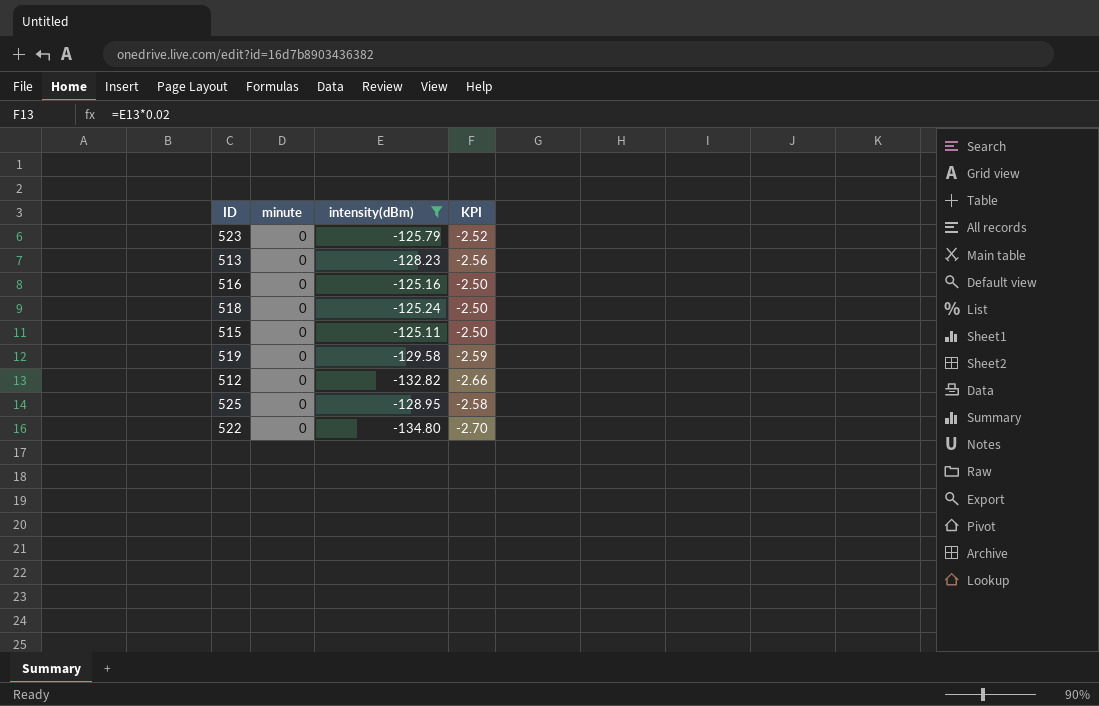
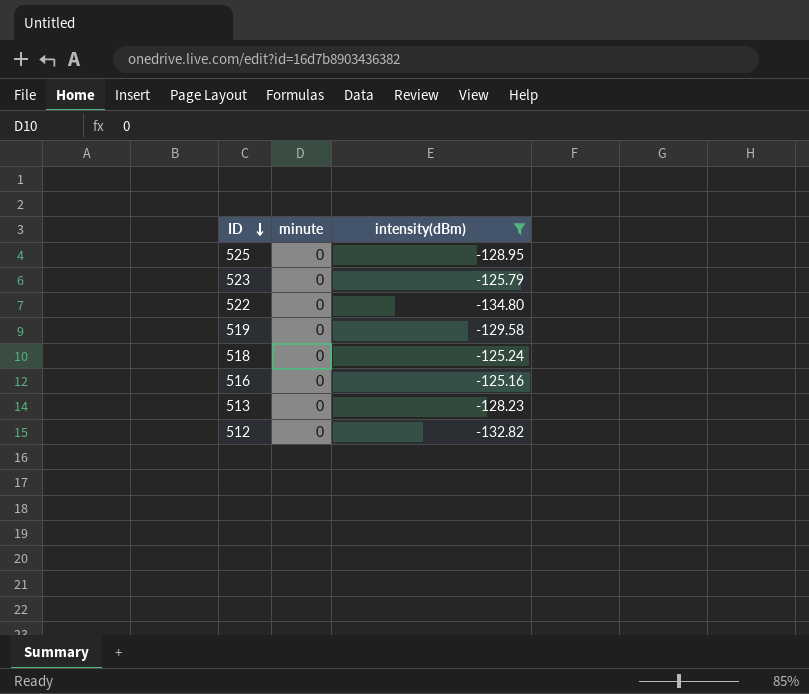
row order: none -> ID descending
column KPI | formula: [intensity(dBm)] * 0.02 -> none
row 515: 0 | -125.11 | -2.50 -> none

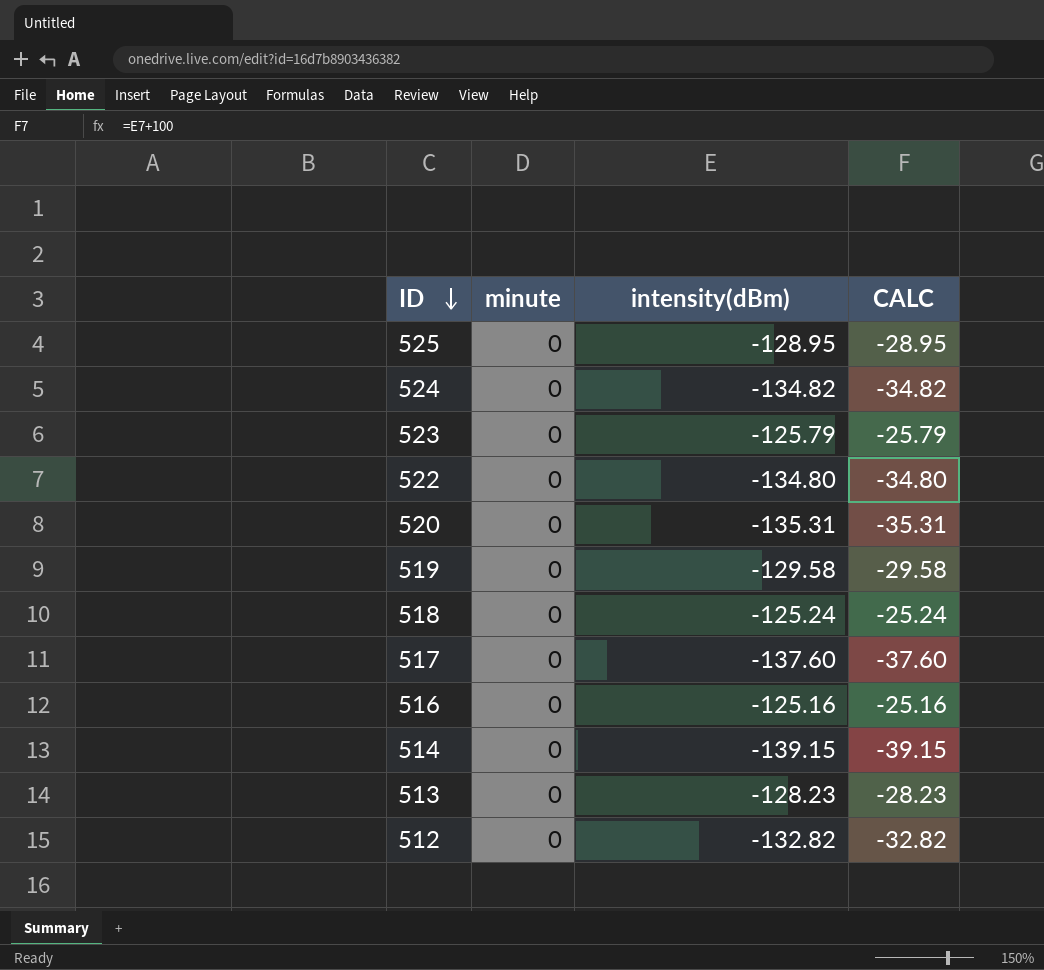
filter: intensity(dBm) >= -134.80 -> none
column CALC | formula: none -> [intensity(dBm)] + 100

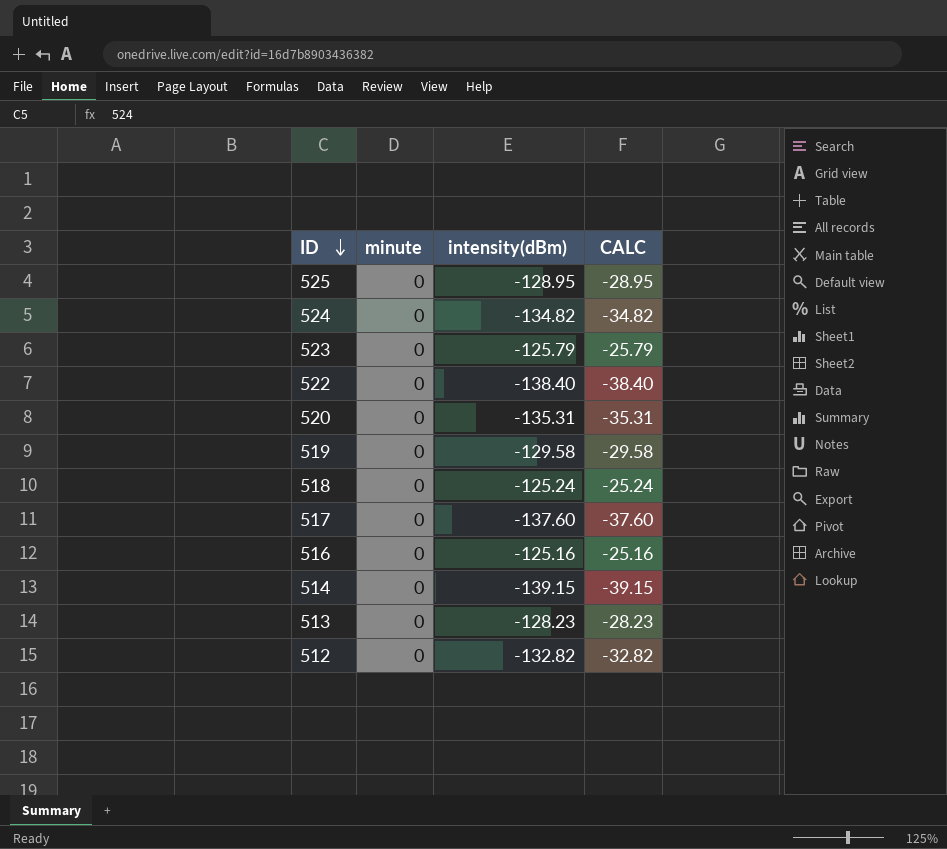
522 | intensity(dBm): -134.80 -> -138.40
522 | CALC: -34.80 -> -38.40

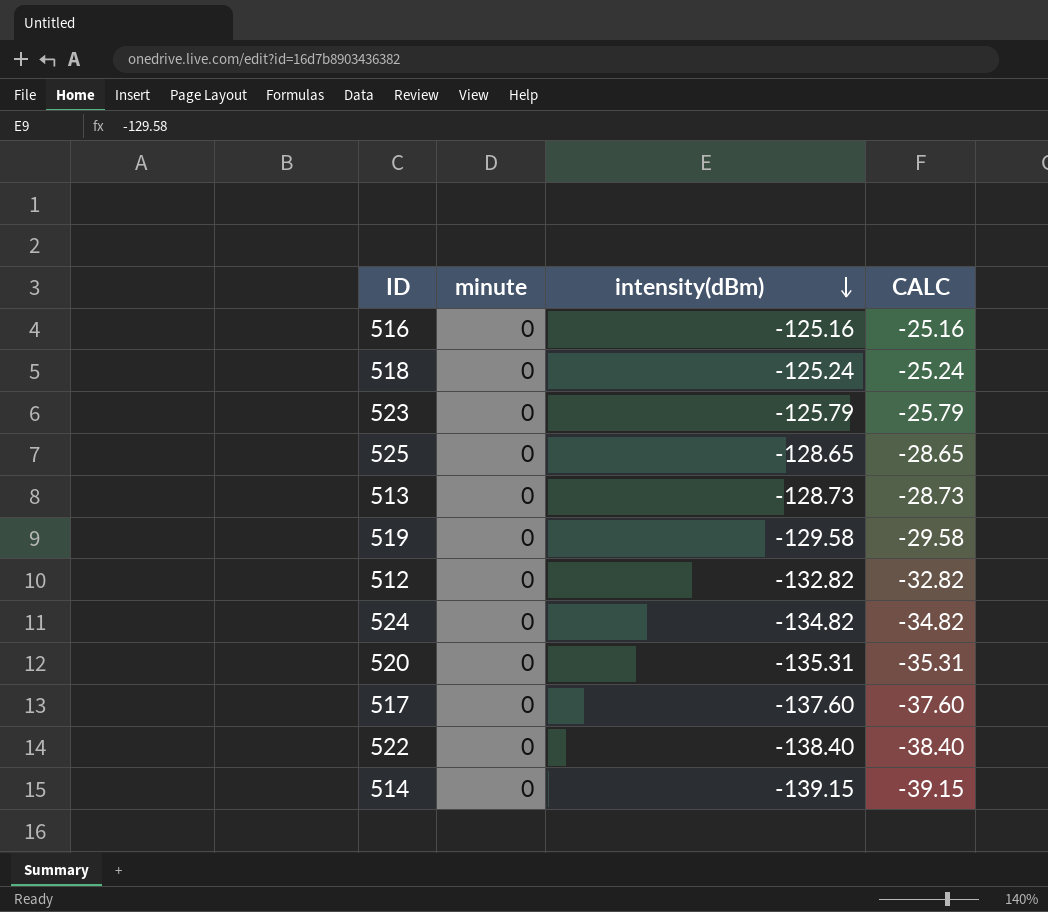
row order: ID descending -> intensity(dBm) descending
525 | intensity(dBm): -128.95 -> -128.65
525 | CALC: -28.95 -> -28.65
513 | intensity(dBm): -128.23 -> -128.73
513 | CALC: -28.23 -> -28.73

